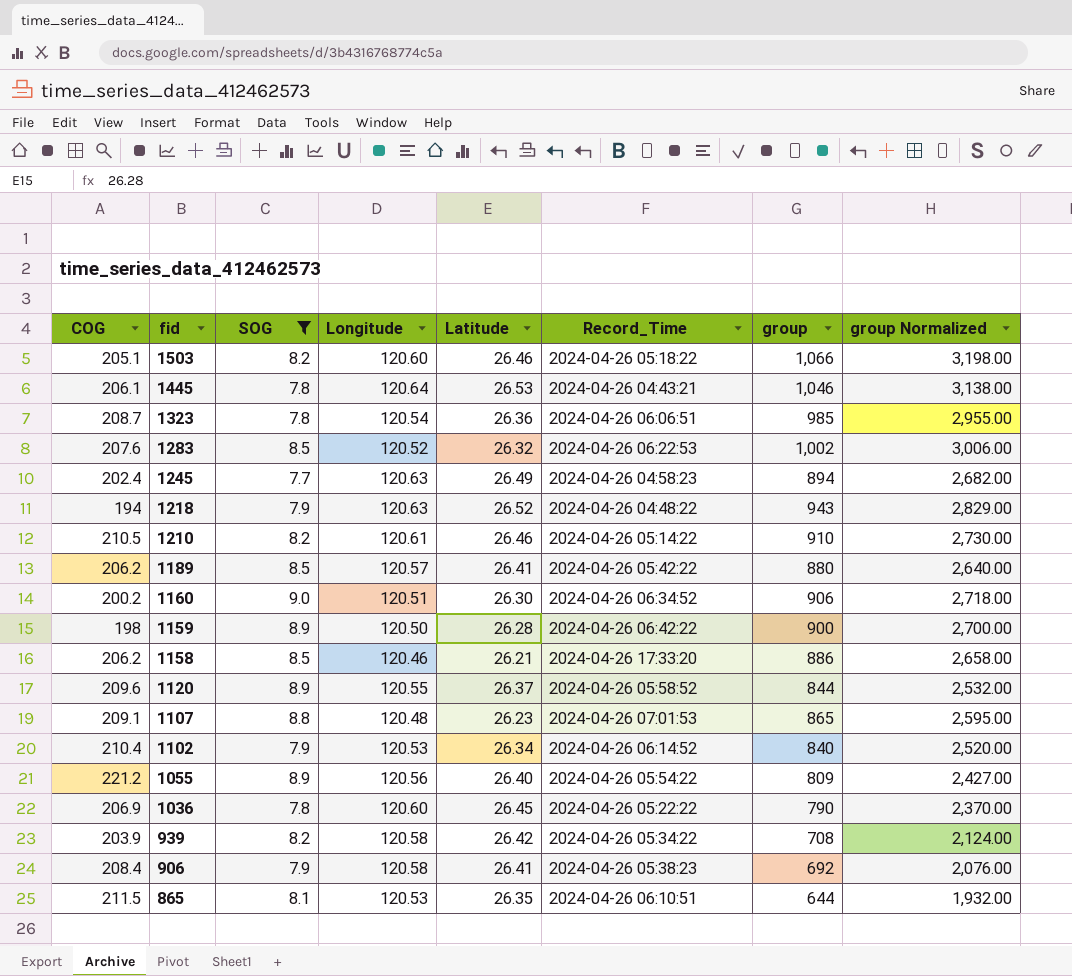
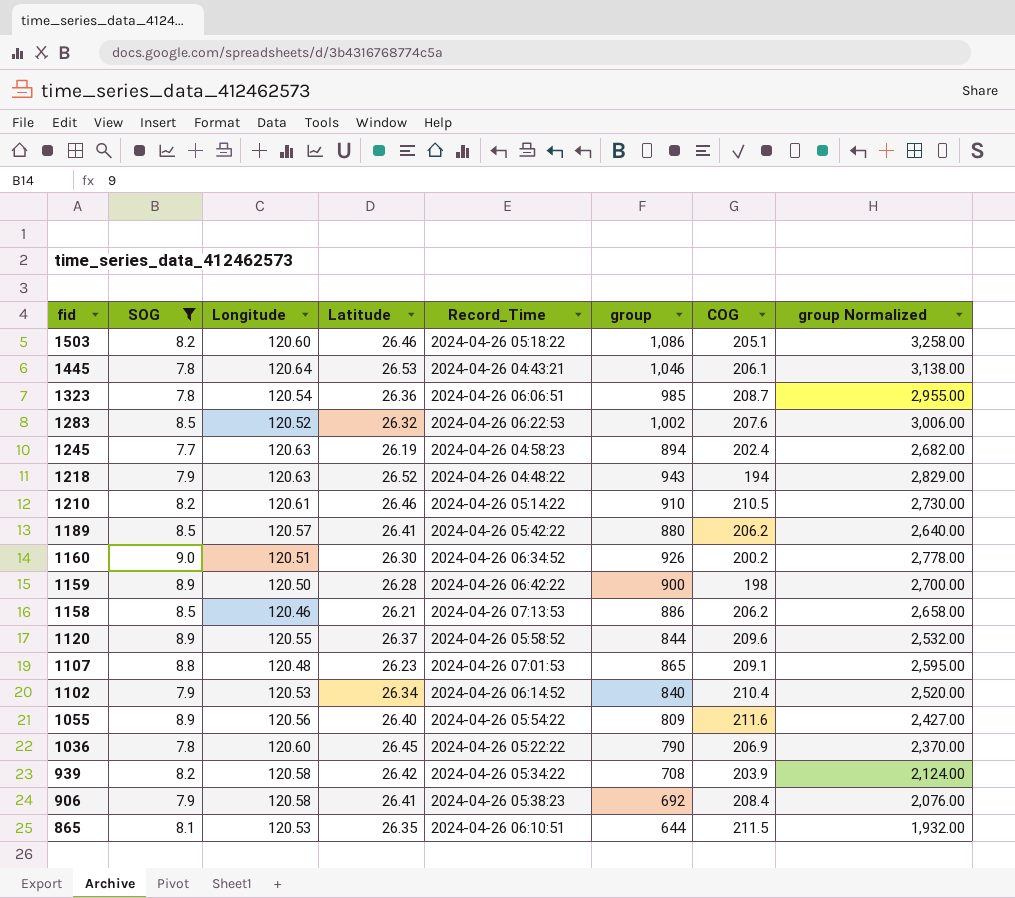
column COG | position: 1 -> 7
1503 | group: 1,066 -> 1,086
1503 | group Normalized: 3,198.00 -> 3,258.00
1245 | Latitude: 26.49 -> 26.19
1160 | group: 906 -> 926
1160 | group Normalized: 2,718.00 -> 2,778.00
1158 | Record_Time: 2024-04-26 17:33:20 -> 2024-04-26 07:13:53
1055 | COG: 221.2 -> 211.6

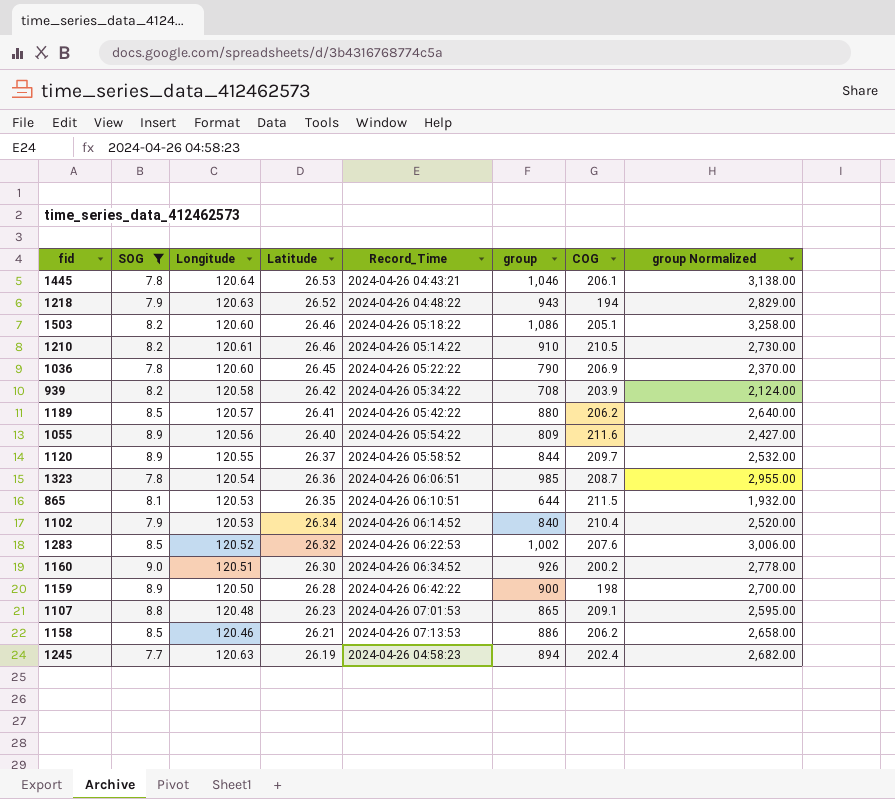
row order: fid descending -> Latitude descending
row 906: 7.9 | 120.58 | 26.41 | 2024-04-26 05:38:23 | 692 | 208.4 | 2,076.00 -> none
1120 | COG: 209.6 -> 209.7

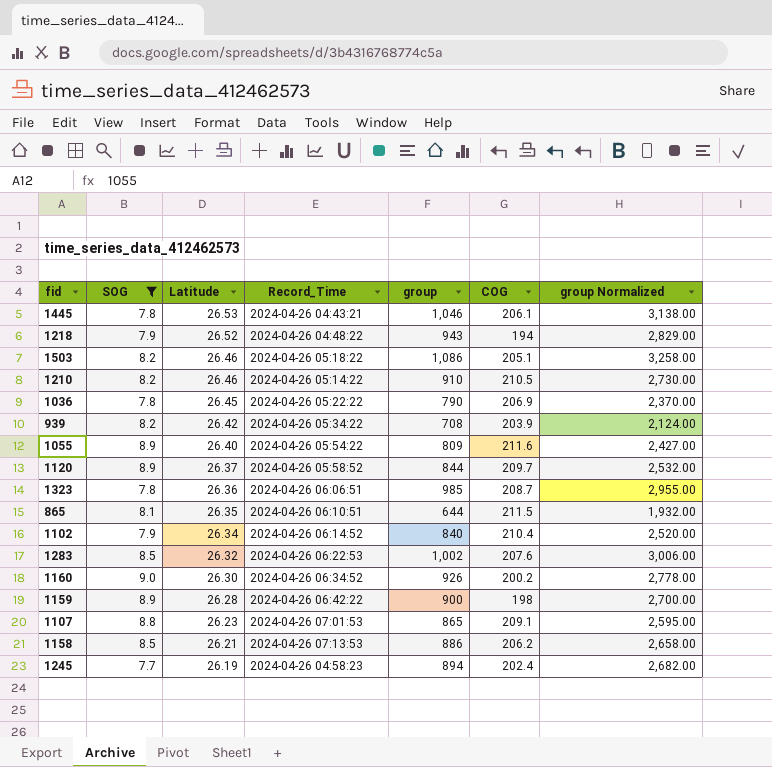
column Longitude | position: 3 -> none
row 1189: 8.5 | 120.57 | 26.41 | 2024-04-26 05:42:22 | 880 | 206.2 | 2,640.00 -> none

